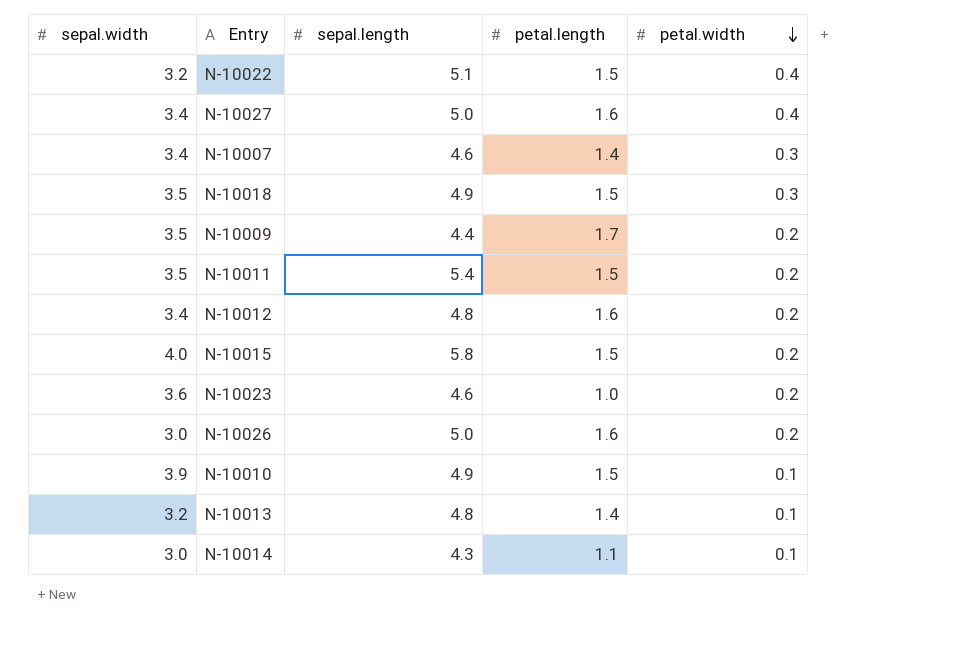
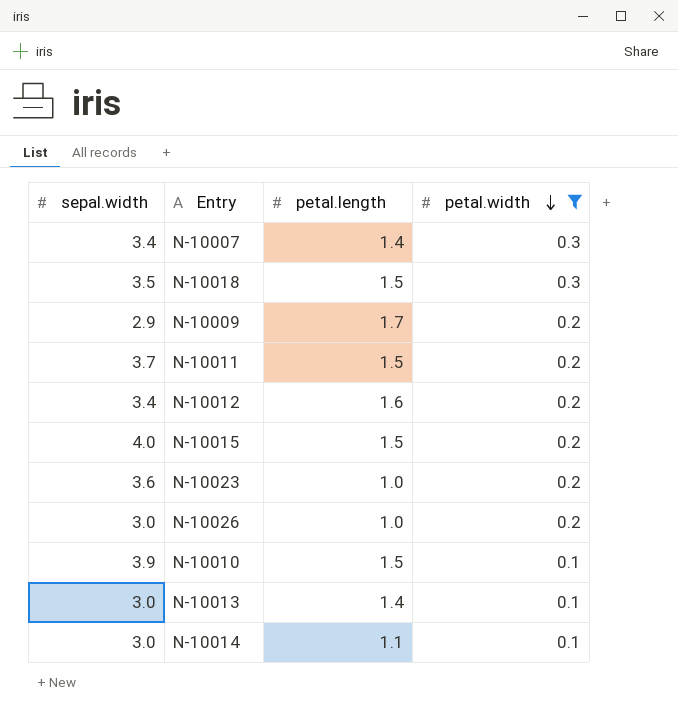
filter: none -> petal.width != 0.4
column sepal.length | position: 3 -> none
N-10009 | sepal.width: 3.5 -> 2.9
N-10011 | sepal.width: 3.5 -> 3.7
N-10026 | petal.length: 1.6 -> 1.0
N-10013 | sepal.width: 3.2 -> 3.0

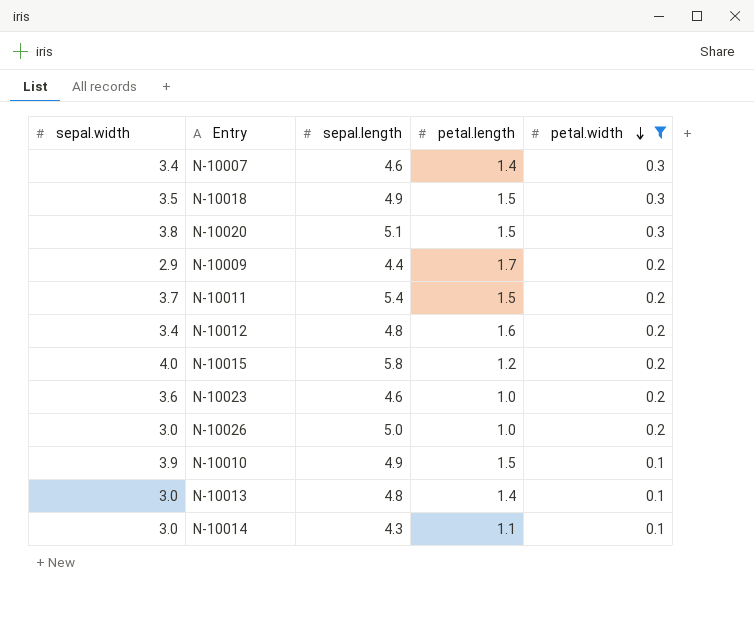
column sepal.length | position: none -> 3
row N-10020: none -> 3.8 | 5.1 | 1.5 | 0.3
N-10015 | petal.length: 1.5 -> 1.2

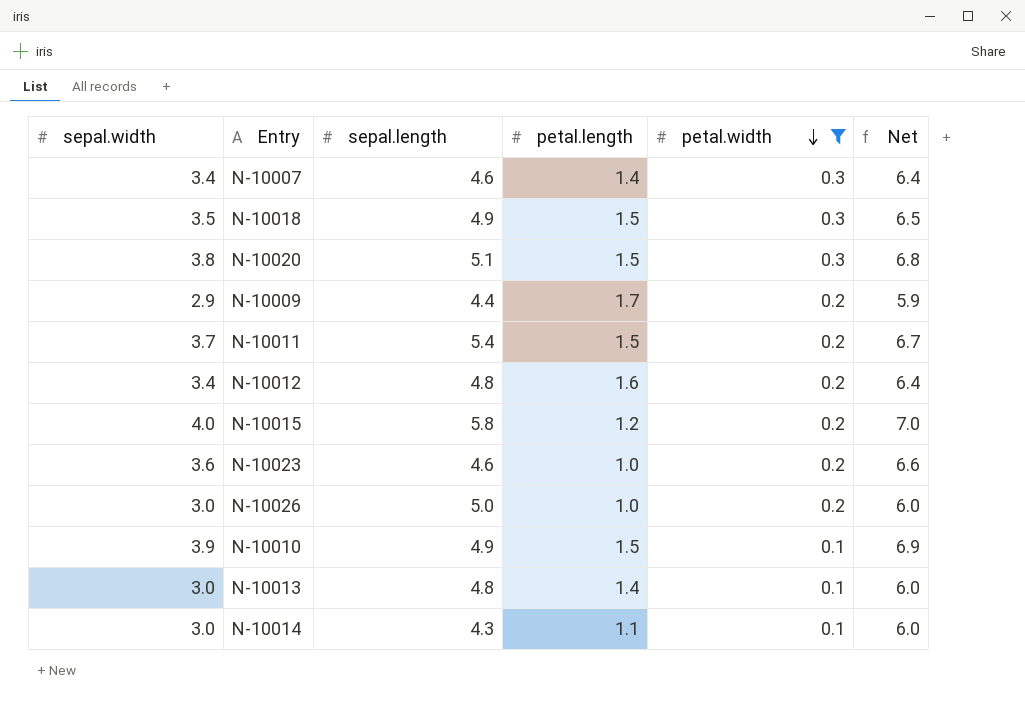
column Net | formula: none -> [sepal.width] + 3

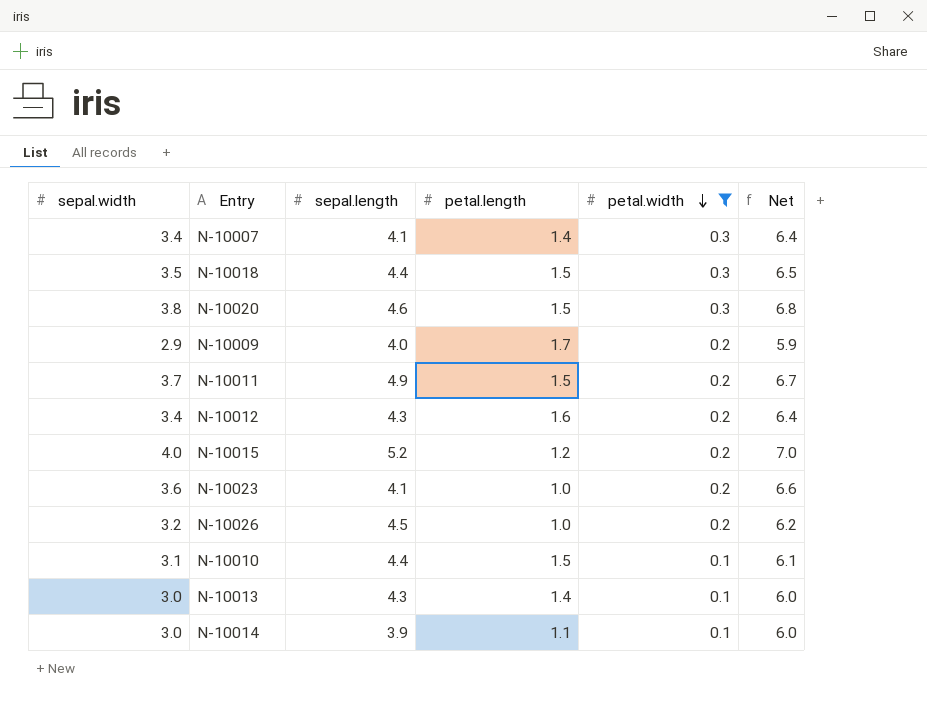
N-10007 | sepal.length: 4.6 -> 4.1
N-10018 | sepal.length: 4.9 -> 4.4
N-10020 | sepal.length: 5.1 -> 4.6
N-10009 | sepal.length: 4.4 -> 4.0
N-10011 | sepal.length: 5.4 -> 4.9
N-10012 | sepal.length: 4.8 -> 4.3
N-10015 | sepal.length: 5.8 -> 5.2
N-10023 | sepal.length: 4.6 -> 4.1
N-10026 | sepal.width: 3.0 -> 3.2
N-10026 | sepal.length: 5.0 -> 4.5
N-10026 | Net: 6.0 -> 6.2
N-10010 | sepal.width: 3.9 -> 3.1
N-10010 | sepal.length: 4.9 -> 4.4
N-10010 | Net: 6.9 -> 6.1
N-10013 | sepal.length: 4.8 -> 4.3
N-10014 | sepal.length: 4.3 -> 3.9

